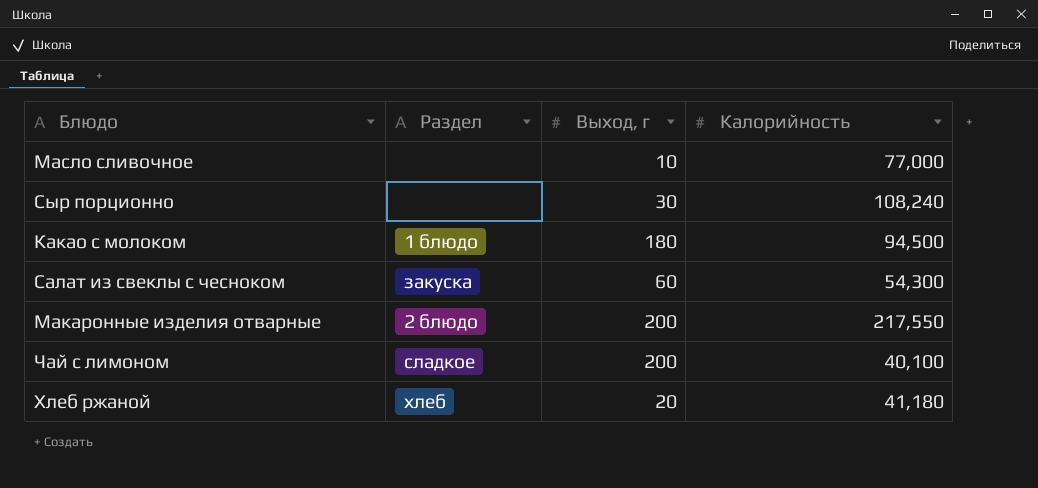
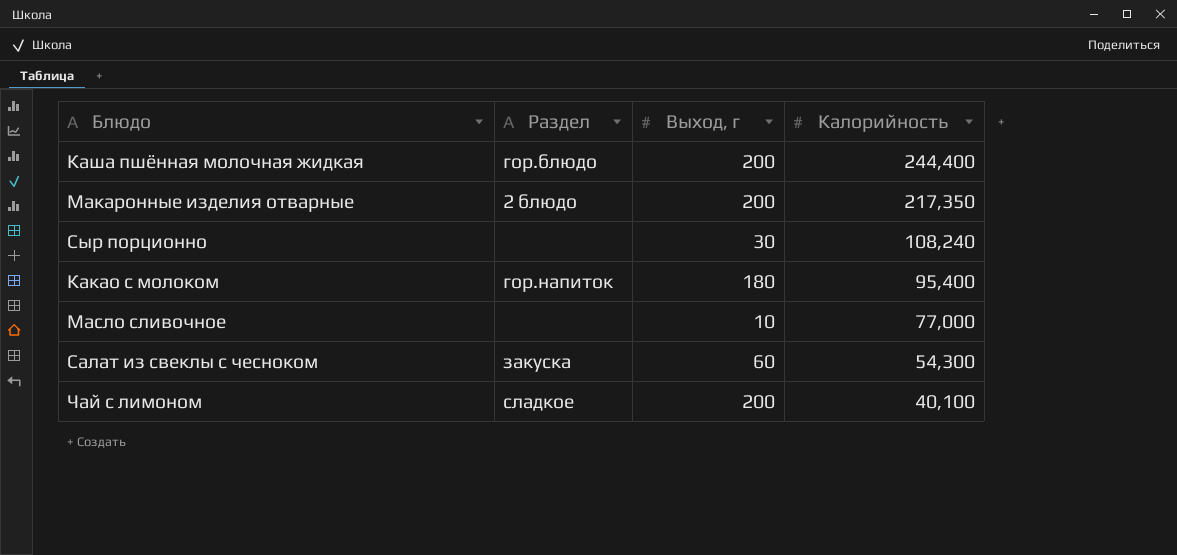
row order: none -> Калорийность descending
row Хлеб ржаной: хлеб | 20 | 41,180 -> none
row Каша пшённая молочная жидкая: none -> гор.блюдо | 200 | 244,400
Макаронные изделия отварные | Калорийность: 217,550 -> 217,350
Какао с молоком | Раздел: 1 блюдо -> гор.напиток
Какао с молоком | Калорийность: 94,500 -> 95,400

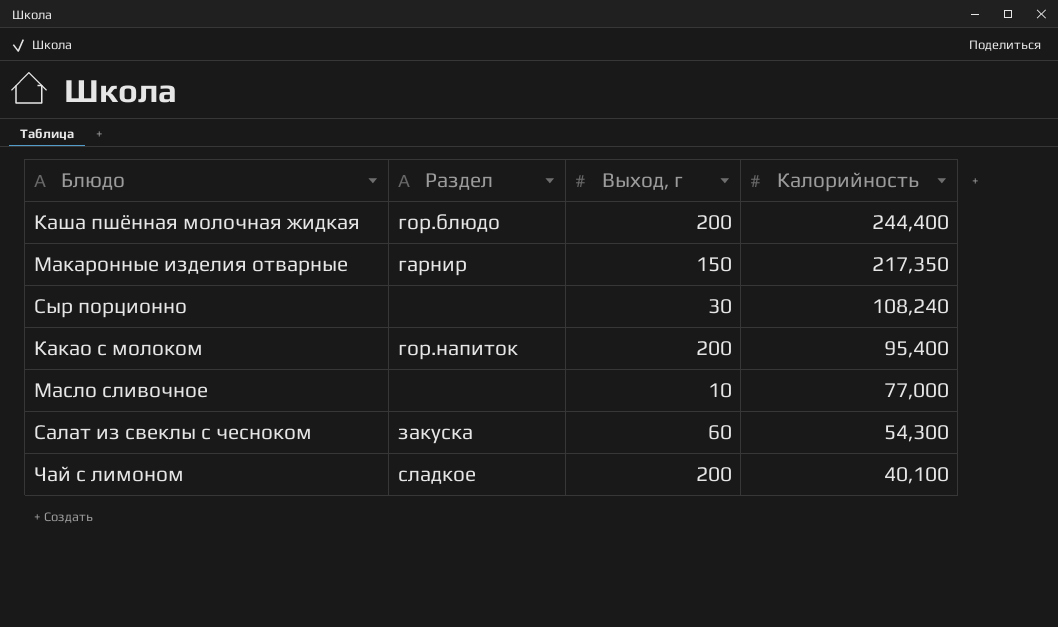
Макаронные изделия отварные | Раздел: 2 блюдо -> гарнир
Макаронные изделия отварные | Выход, г: 200 -> 150
Какао с молоком | Выход, г: 180 -> 200

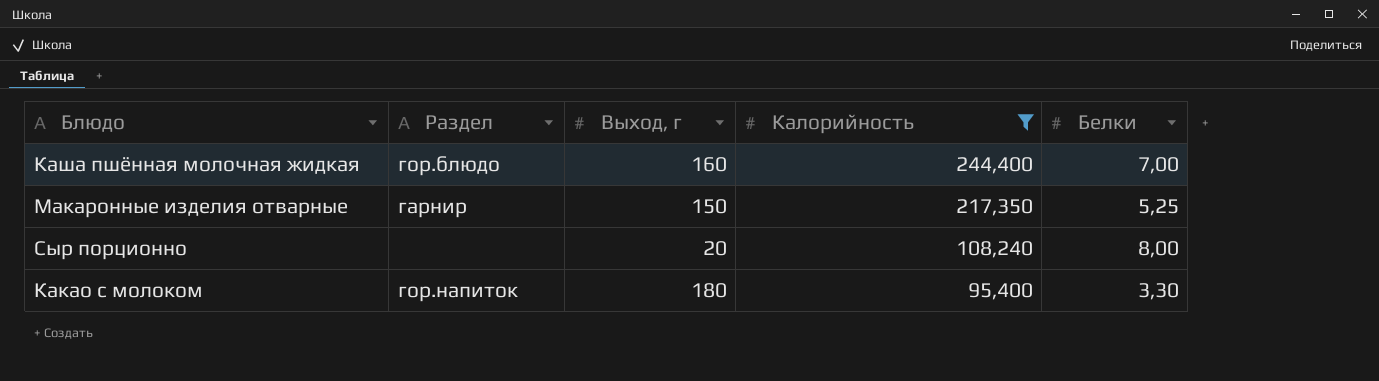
filter: none -> Калорийность >= 95,400
column Белки | position: none -> 5
Каша пшённая молочная жидкая | Выход, г: 200 -> 160
Сыр порционно | Выход, г: 30 -> 20
Какао с молоком | Выход, г: 200 -> 180

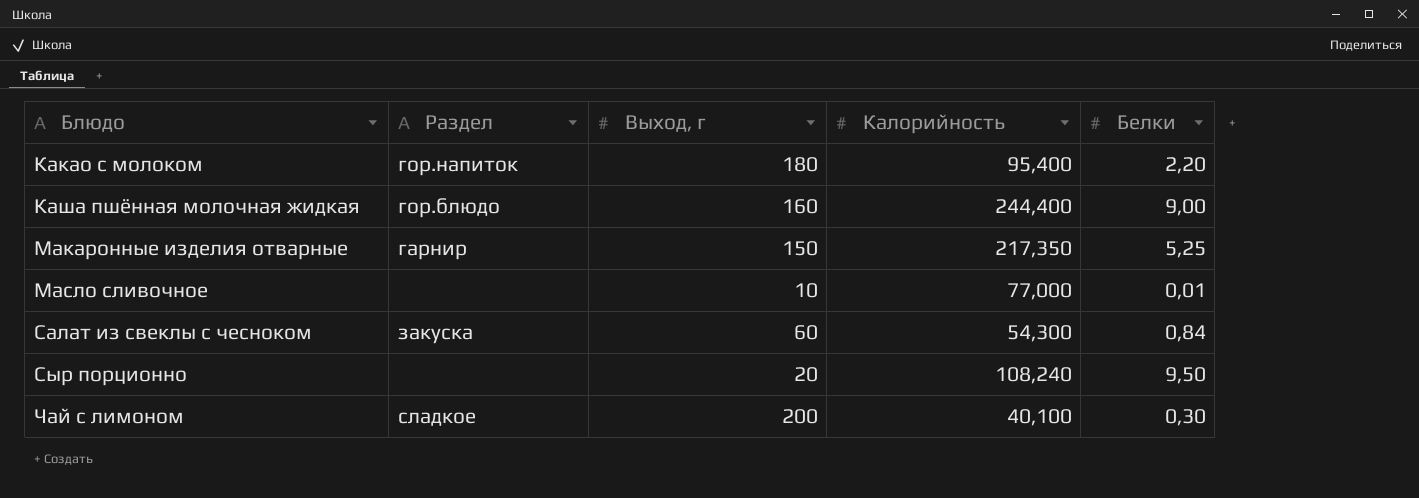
filter: Калорийность >= 95,400 -> none
row order: Калорийность descending -> Блюдо ascending
Какао с молоком | Белки: 3,30 -> 2,20
Каша пшённая молочная жидкая | Белки: 7,00 -> 9,00
Сыр порционно | Белки: 8,00 -> 9,50

